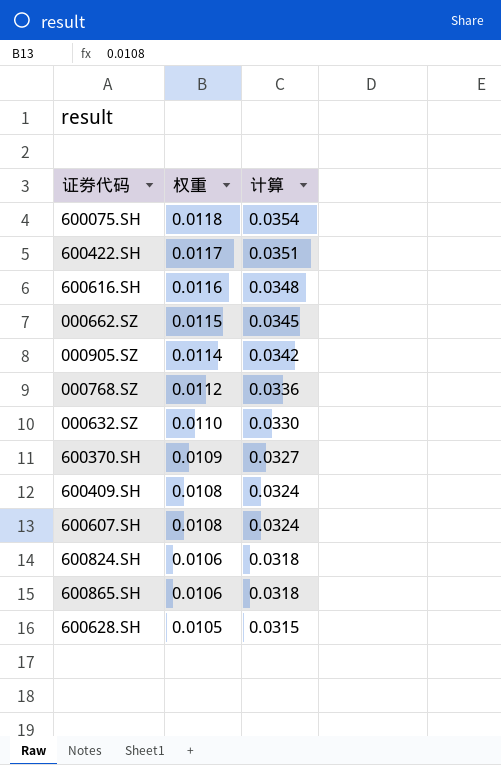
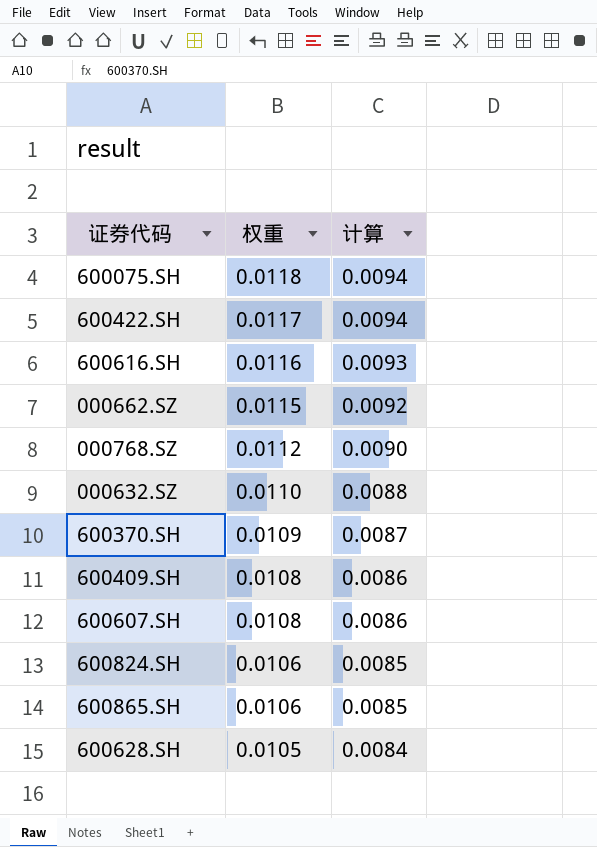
column 计算 | formula: [权重] * 3 -> [权重] * 0.8
row 000905.SZ: 0.0114 | 0.0342 -> none

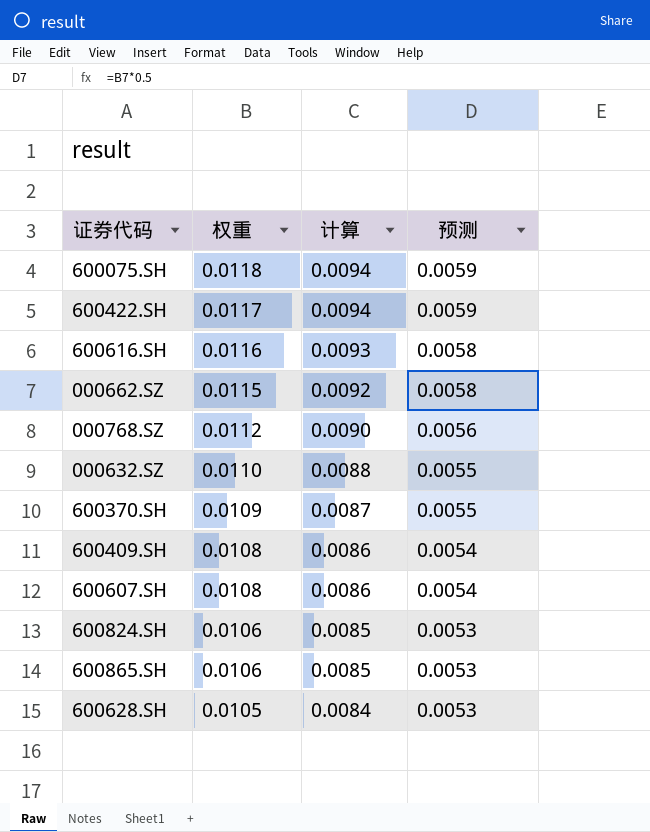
column 预测 | formula: none -> [权重] * 0.5

